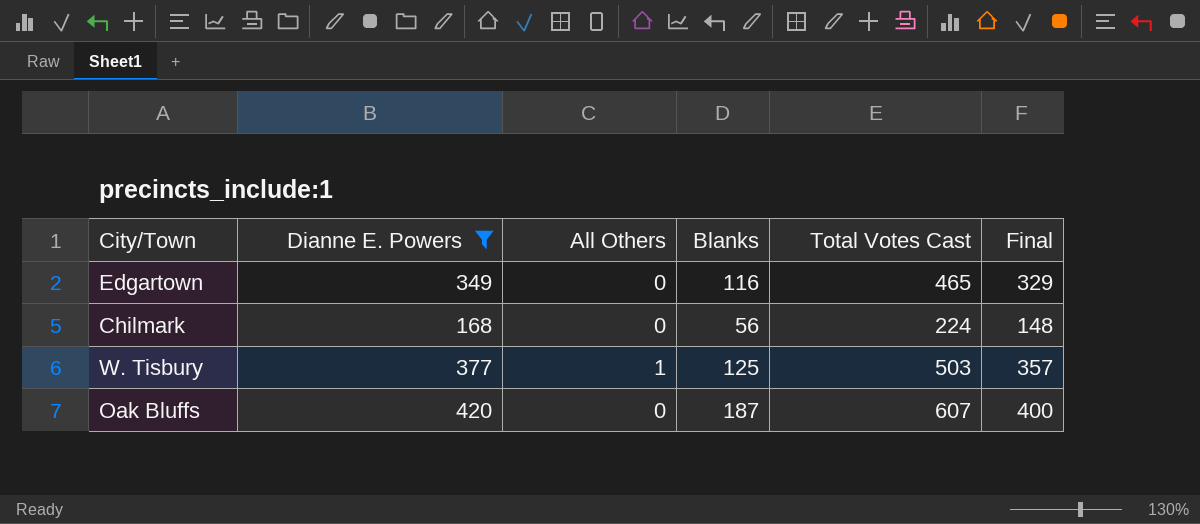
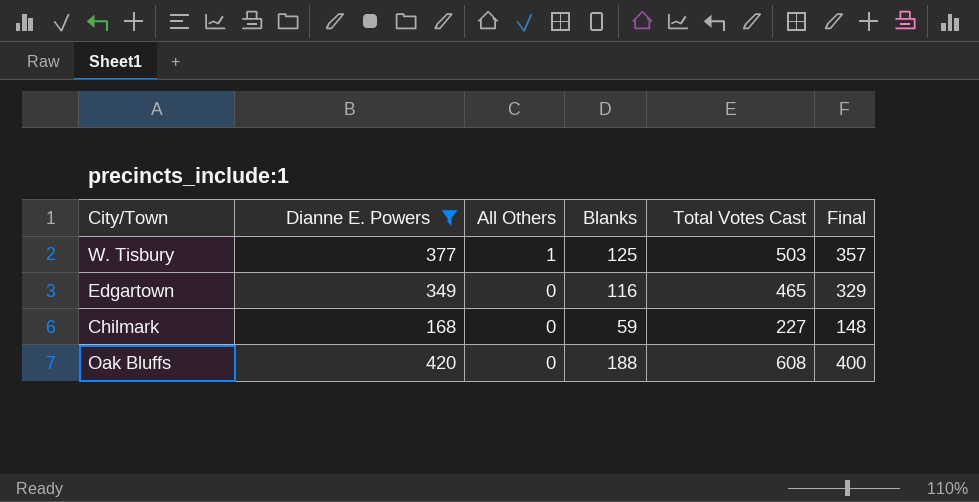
row order: none -> All Others descending
Chilmark | Blanks: 56 -> 59
Chilmark | Total Votes Cast: 224 -> 227
Oak Bluffs | Blanks: 187 -> 188
Oak Bluffs | Total Votes Cast: 607 -> 608

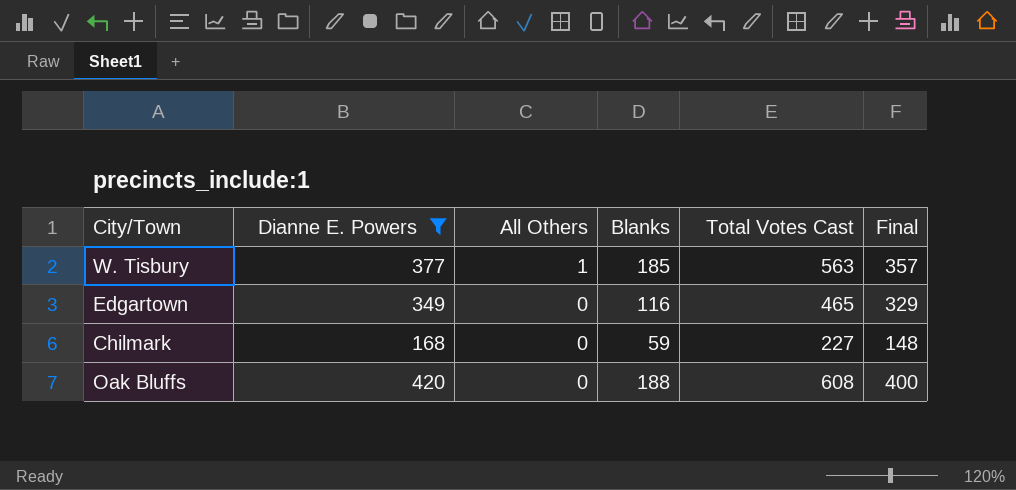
W. Tisbury | Blanks: 125 -> 185
W. Tisbury | Total Votes Cast: 503 -> 563

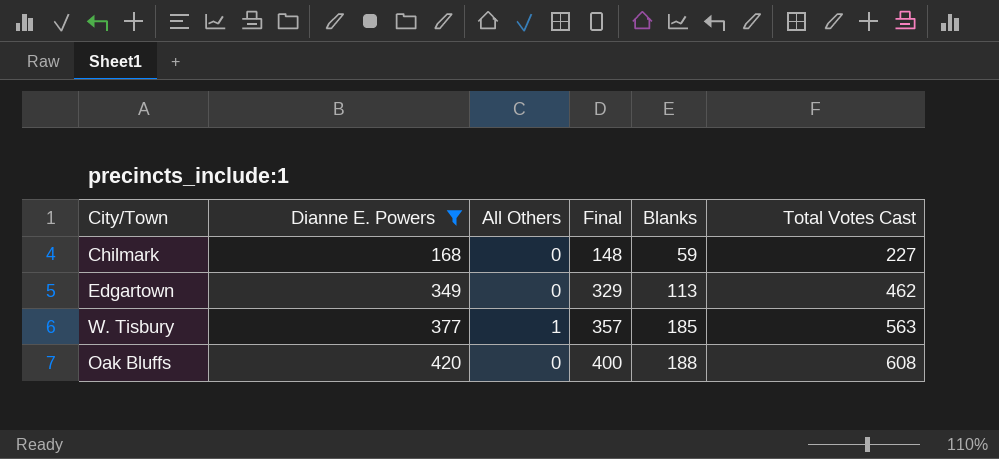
row order: All Others descending -> Dianne E. Powers ascending
column Final | position: 6 -> 4
Edgartown | Blanks: 116 -> 113
Edgartown | Total Votes Cast: 465 -> 462

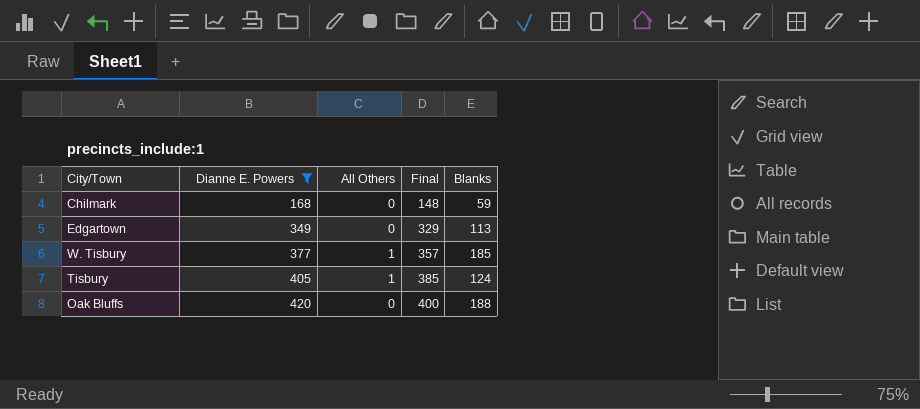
column Total Votes Cast | formula: [Dianne E. Powers] + [All Others] + [Blanks] -> none
row Tisbury: none -> 405 | 1 | 385 | 124

